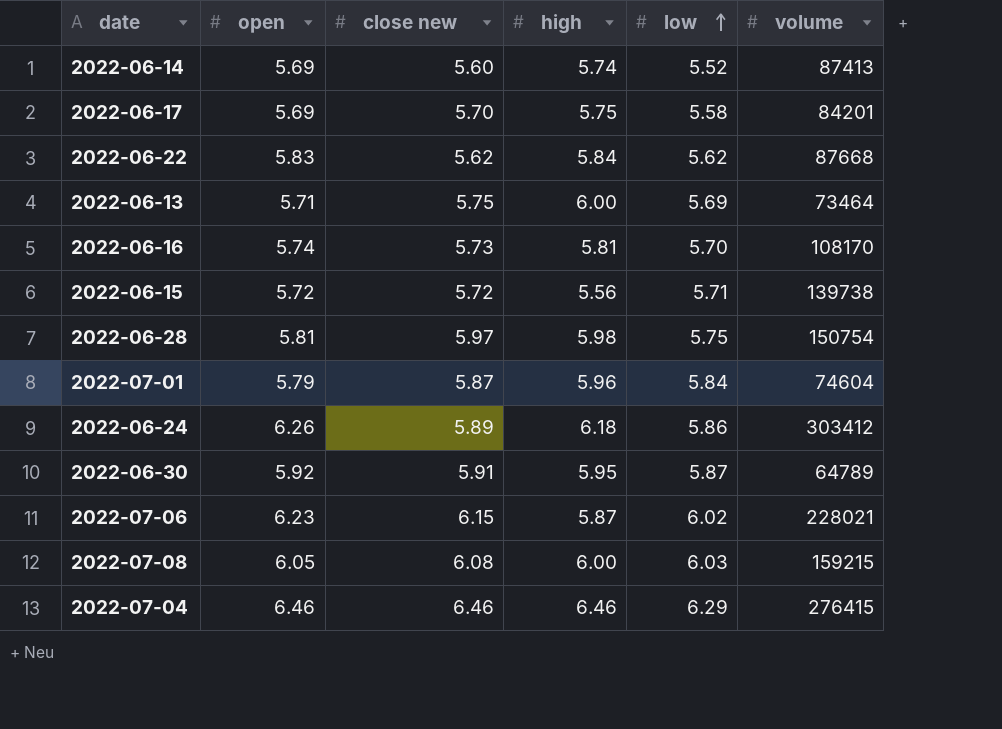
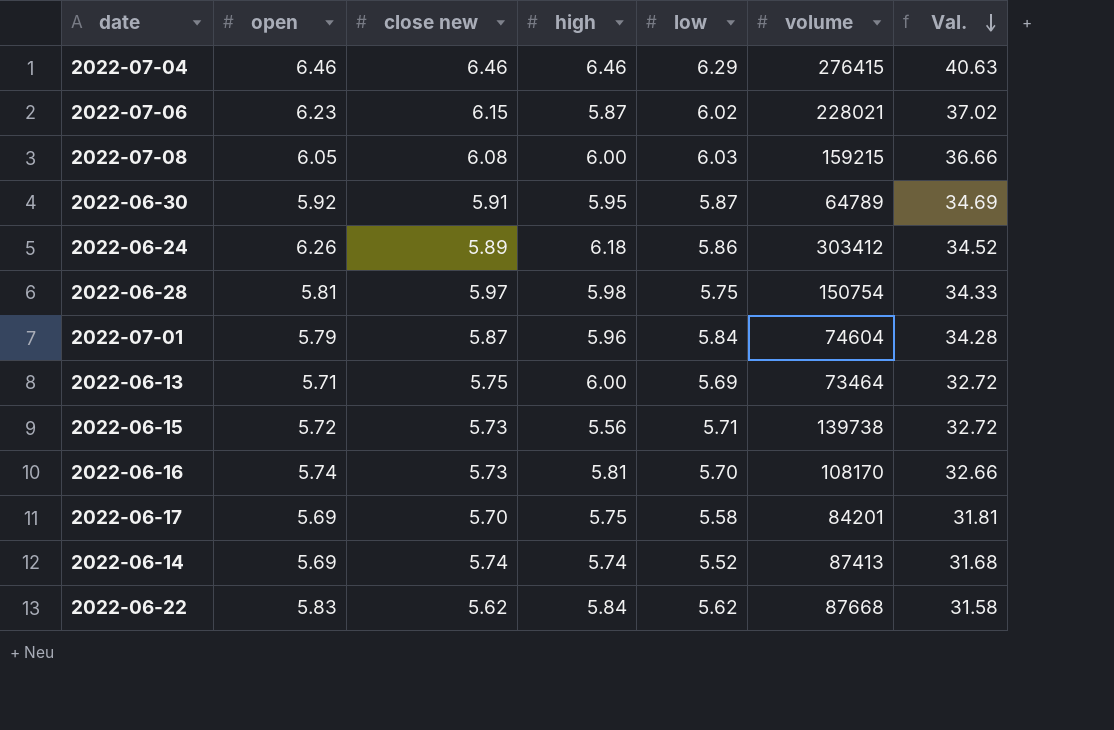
row order: low ascending -> Val. descending
column Val. | formula: none -> [close new] * [low]
2022-06-15 | close new: 5.72 -> 5.73
2022-06-14 | close new: 5.60 -> 5.74

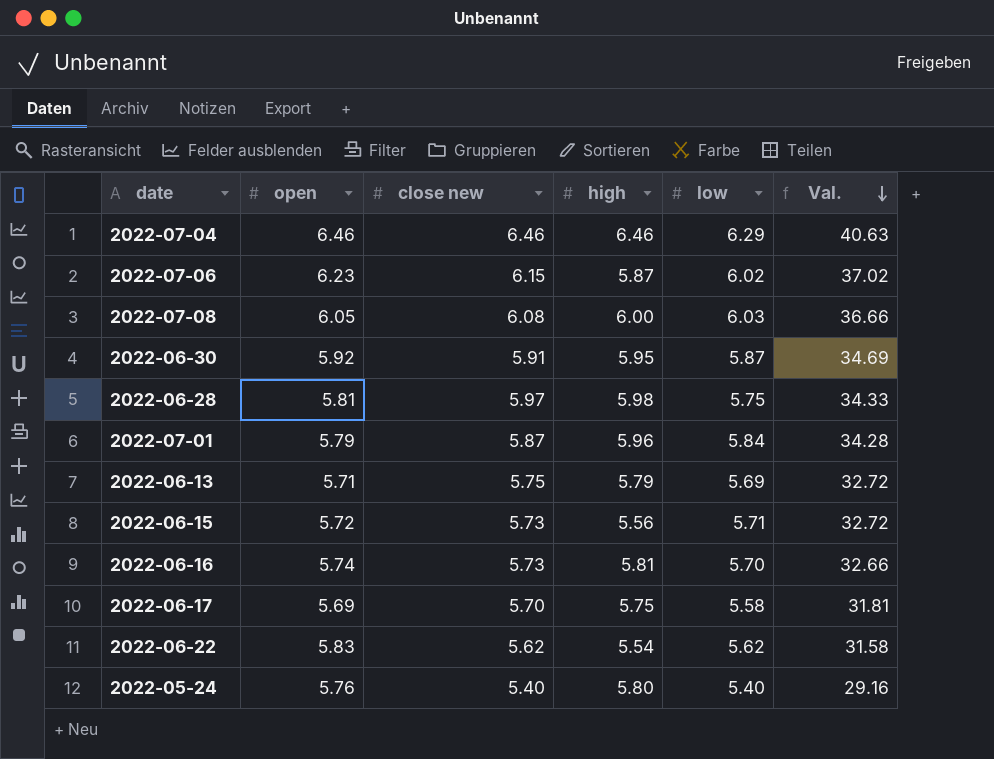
column volume | position: 6 -> none
row 2022-06-24: 6.26 | 5.89 | 6.18 | 5.86 | 303412 | 34.52 -> none
row 2022-06-14: 5.69 | 5.74 | 5.74 | 5.52 | 87413 | 31.68 -> none
2022-06-13 | high: 6.00 -> 5.79
2022-06-22 | high: 5.84 -> 5.54
row 2022-05-24: none -> 5.76 | 5.40 | 5.80 | 5.40 | 29.16

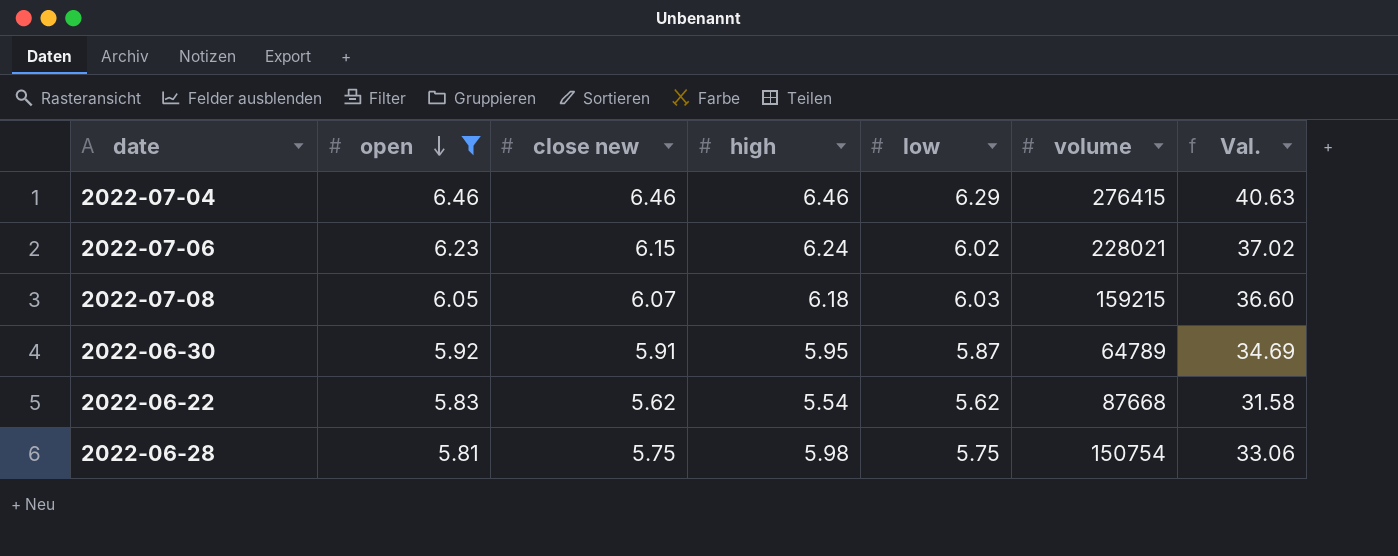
filter: none -> open >= 5.81
row order: Val. descending -> open descending
column volume | position: none -> 6
2022-07-06 | high: 5.87 -> 6.24
2022-07-08 | close new: 6.08 -> 6.07
2022-07-08 | high: 6.00 -> 6.18
2022-07-08 | Val.: 36.66 -> 36.60
2022-06-28 | close new: 5.97 -> 5.75
2022-06-28 | Val.: 34.33 -> 33.06

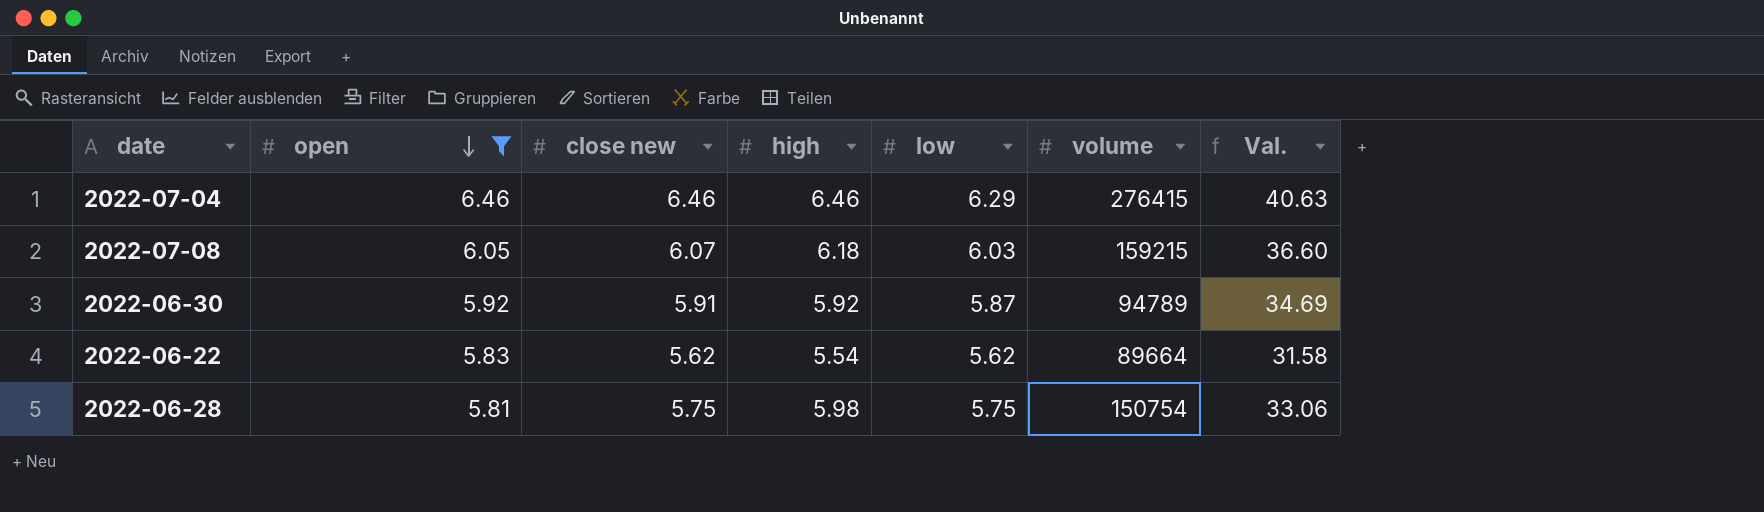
row 2022-07-06: 6.23 | 6.15 | 6.24 | 6.02 | 228021 | 37.02 -> none
2022-06-30 | high: 5.95 -> 5.92
2022-06-30 | volume: 64789 -> 94789
2022-06-22 | volume: 87668 -> 89664

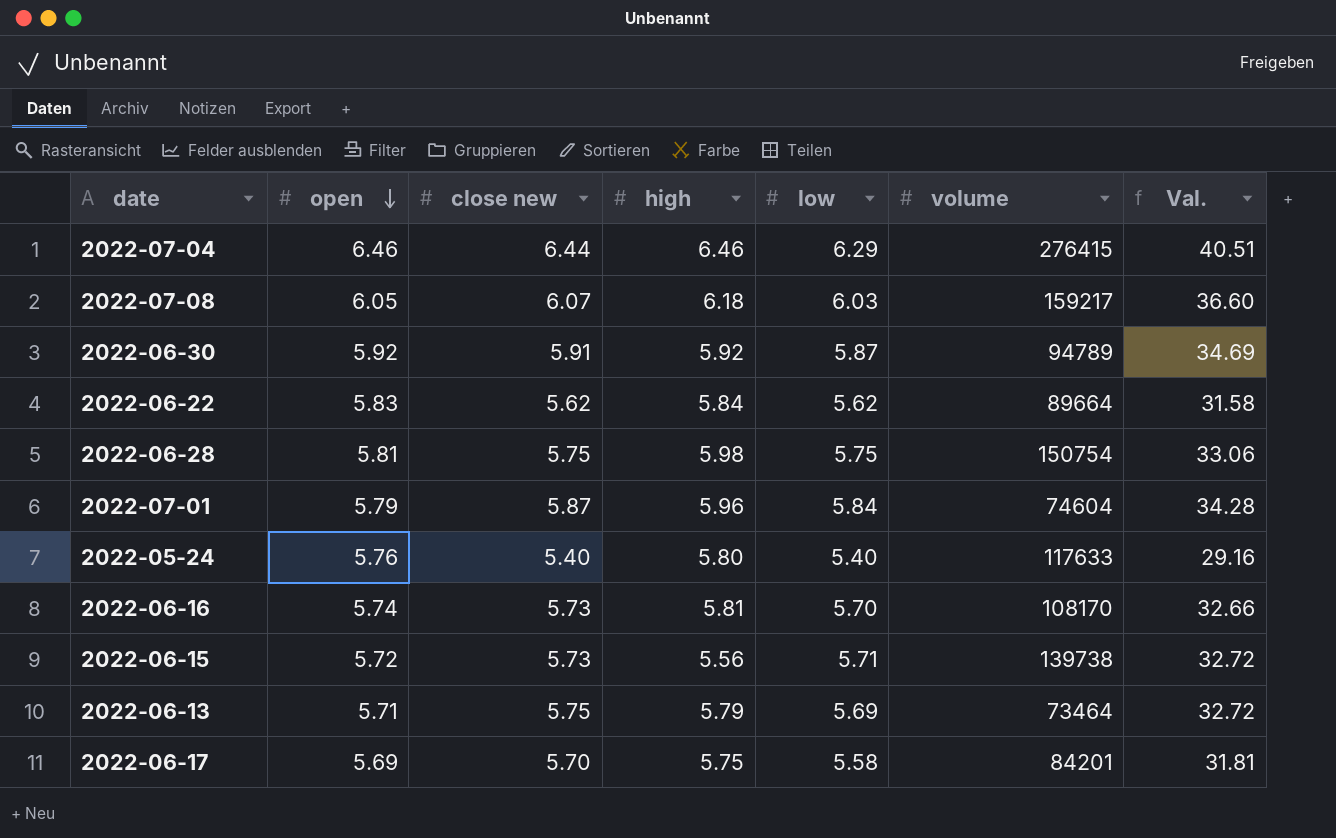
filter: open >= 5.81 -> none
2022-07-04 | close new: 6.46 -> 6.44
2022-07-04 | Val.: 40.63 -> 40.51
2022-07-08 | volume: 159215 -> 159217
2022-06-22 | high: 5.54 -> 5.84

